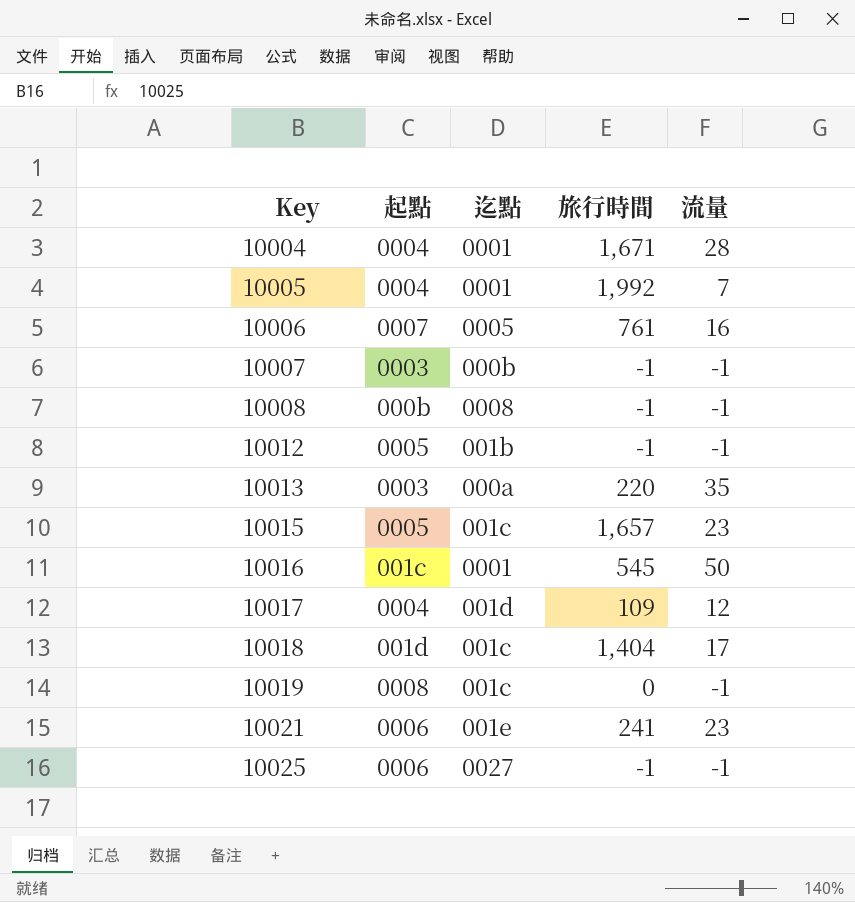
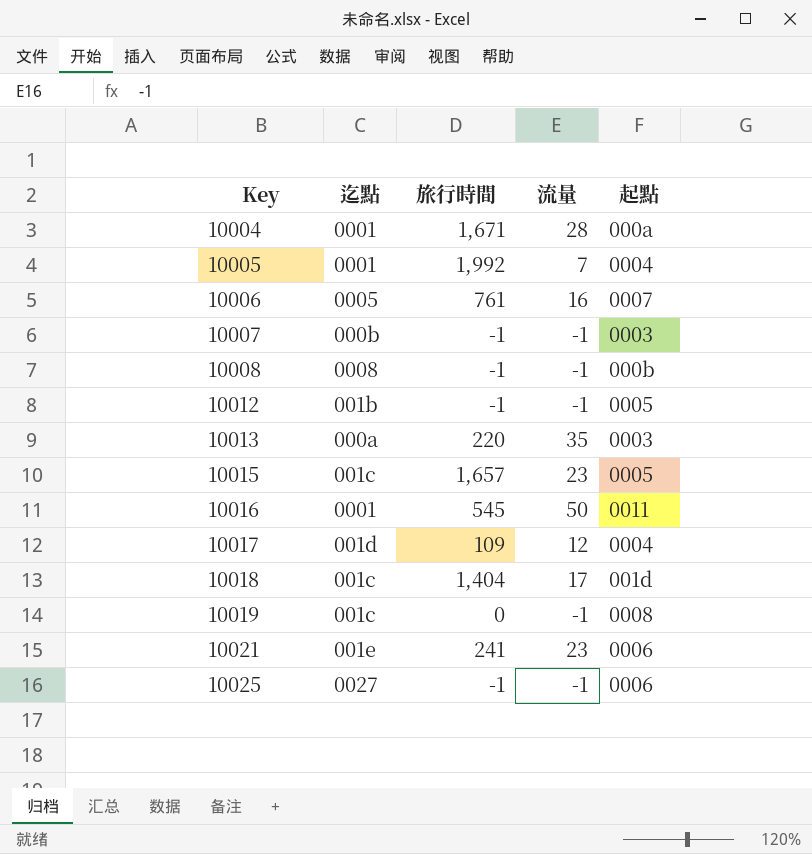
column 起點 | position: 2 -> 5
10004 | 起點: 0004 -> 000a
10016 | 起點: 001c -> 0011

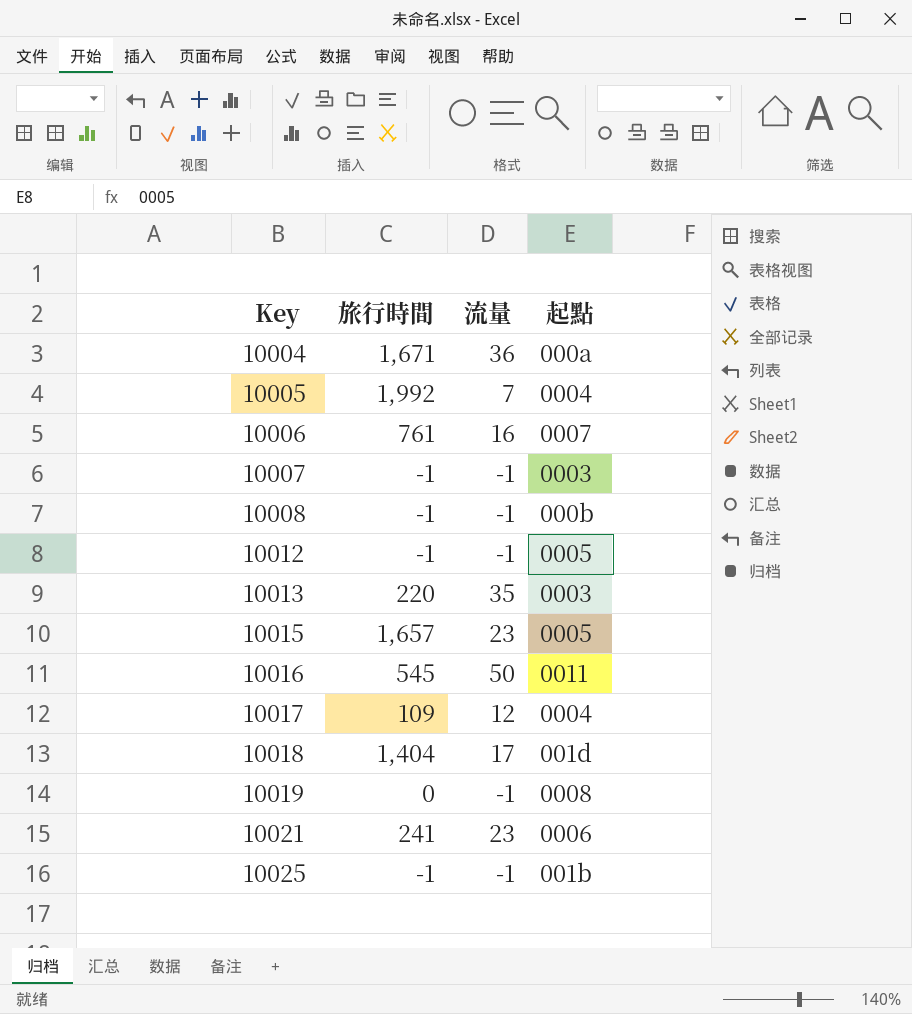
column 迄點 | position: 2 -> none
10004 | 流量: 28 -> 36
10025 | 起點: 0006 -> 001b

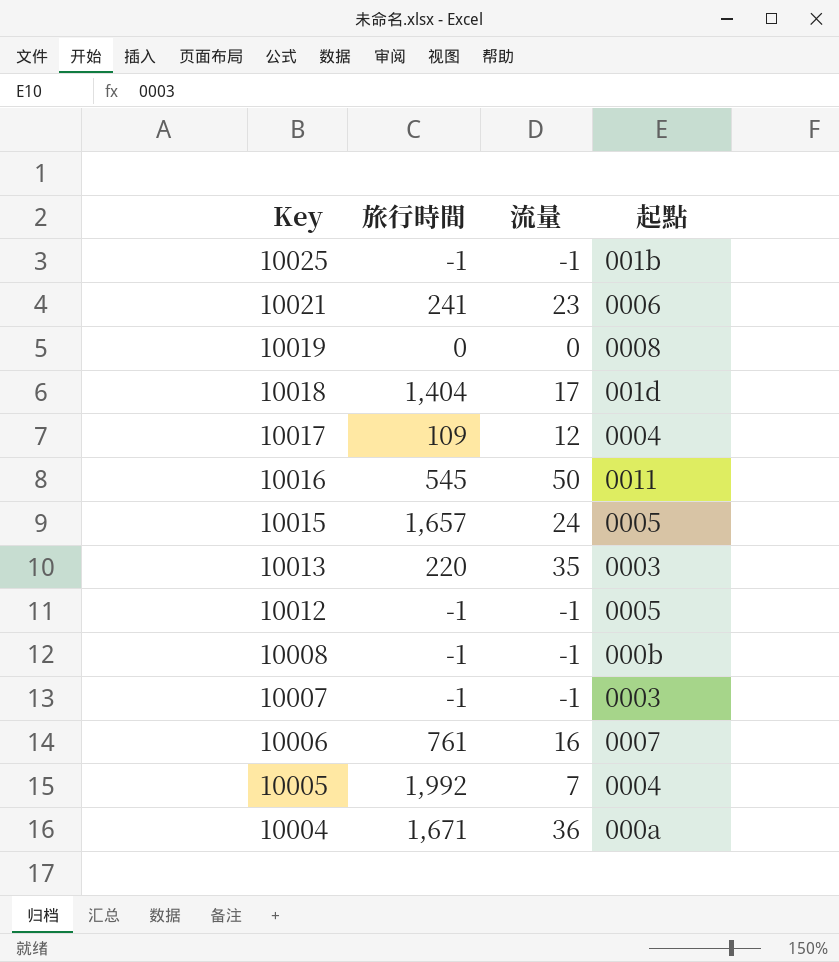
row order: Key ascending -> Key descending
10019 | 流量: -1 -> 0
10015 | 流量: 23 -> 24

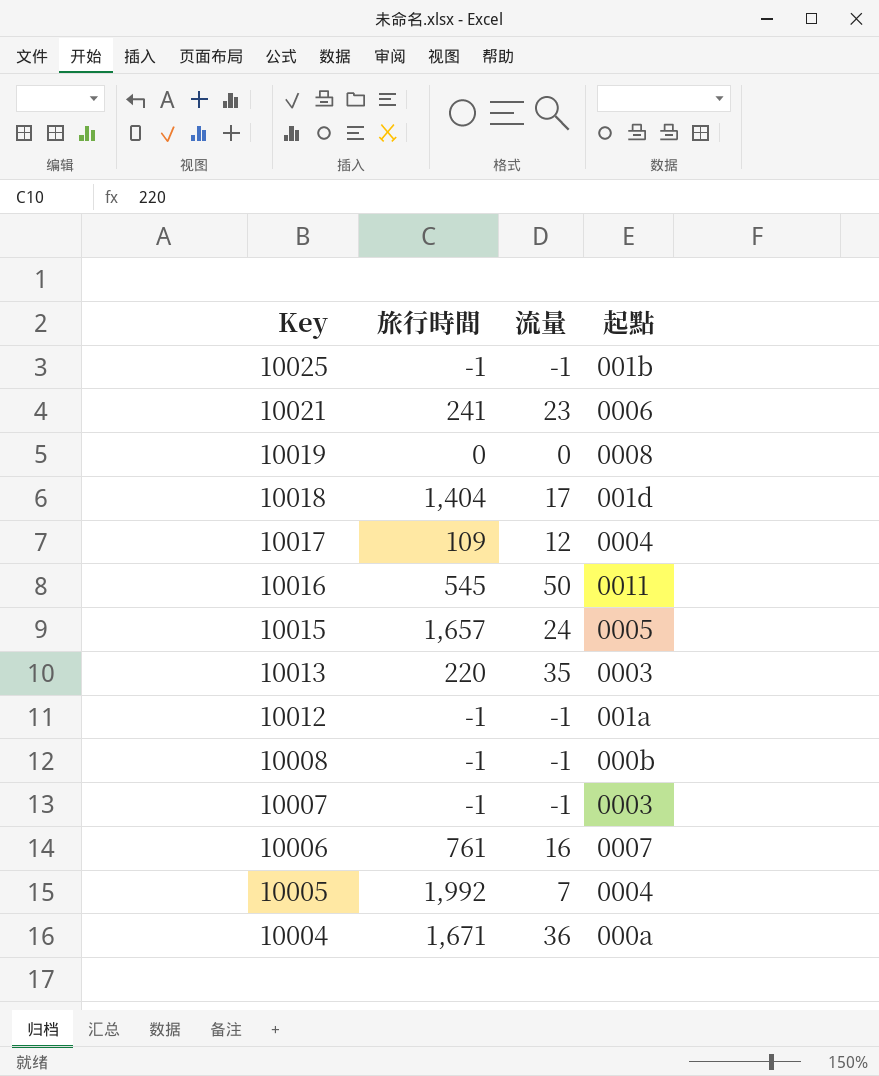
10012 | 起點: 0005 -> 001a

